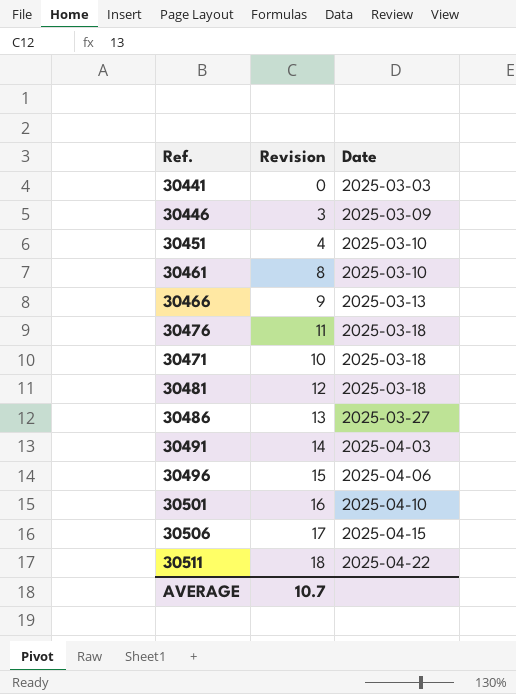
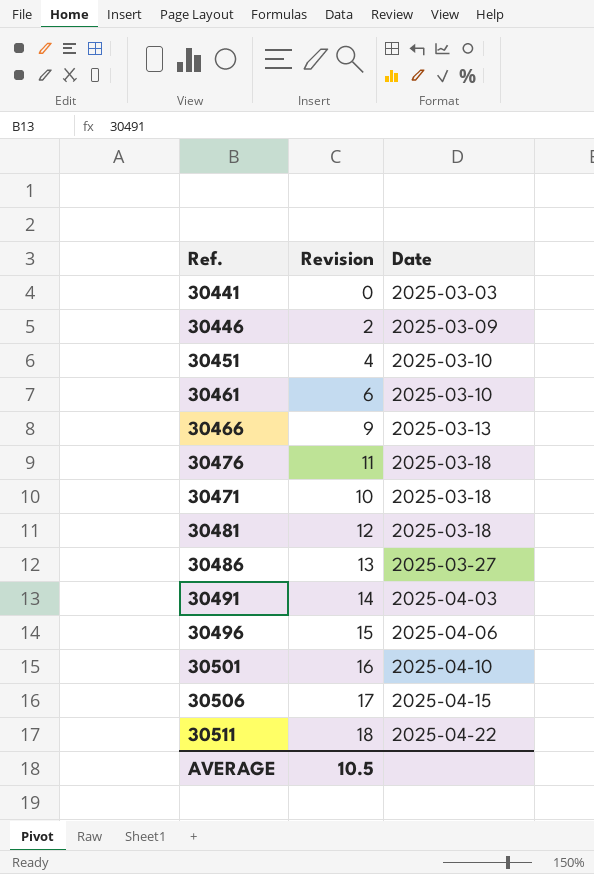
30446 | Revision: 3 -> 2
30461 | Revision: 8 -> 6
AVERAGE | Revision: 10.7 -> 10.5

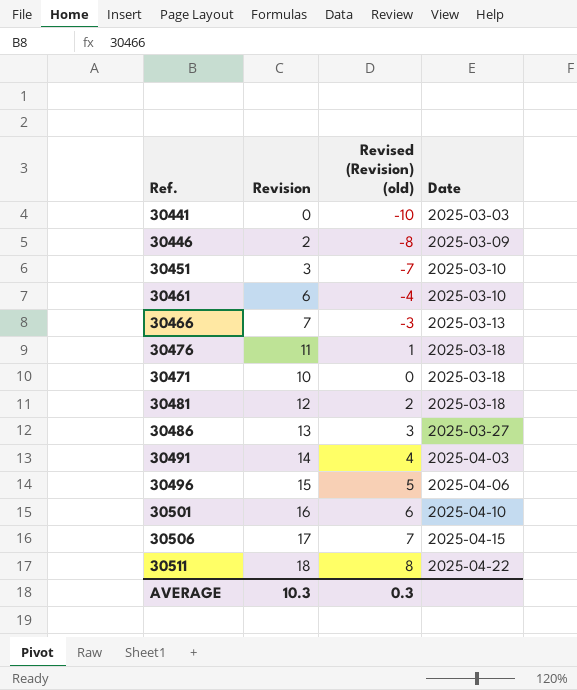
column Revised (Revision) (old) | formula: none -> [Revision] - 10
30451 | Revision: 4 -> 3
30466 | Revision: 9 -> 7
AVERAGE | Revision: 10.5 -> 10.3

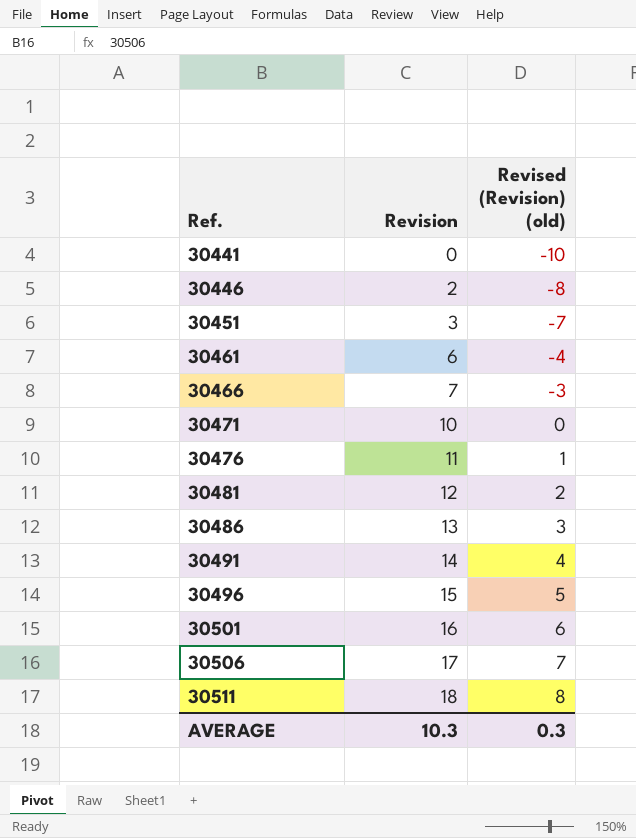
row order: Date ascending -> Ref. ascending
column Date | position: 4 -> none

